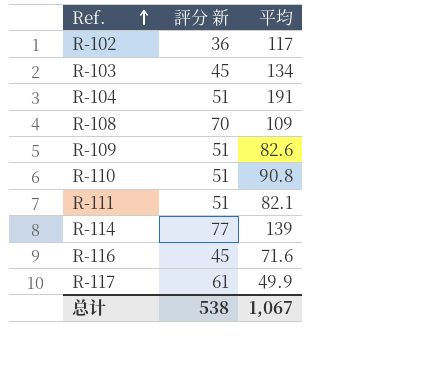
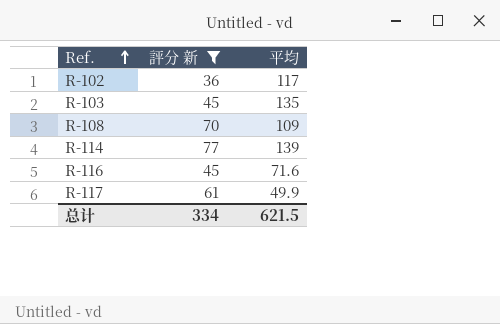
filter: none -> 評分 新 != 51
R-103 | 平均: 134 -> 135
总计 | 評分 新: 538 -> 334
总计 | 平均: 1,067 -> 621.5

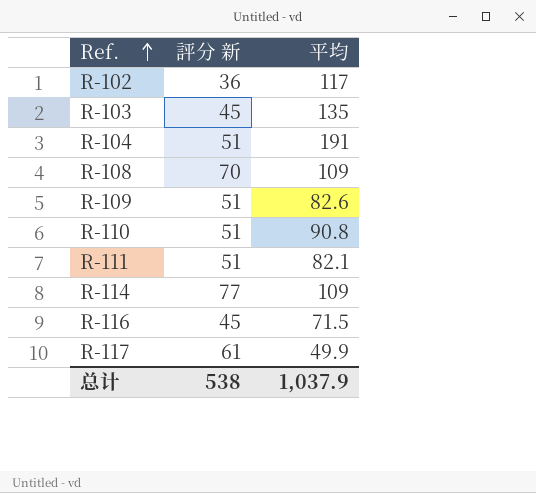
filter: 評分 新 != 51 -> none
R-114 | 平均: 139 -> 109
R-116 | 平均: 71.6 -> 71.5
总计 | 評分 新: 334 -> 538
总计 | 平均: 621.5 -> 1,037.9

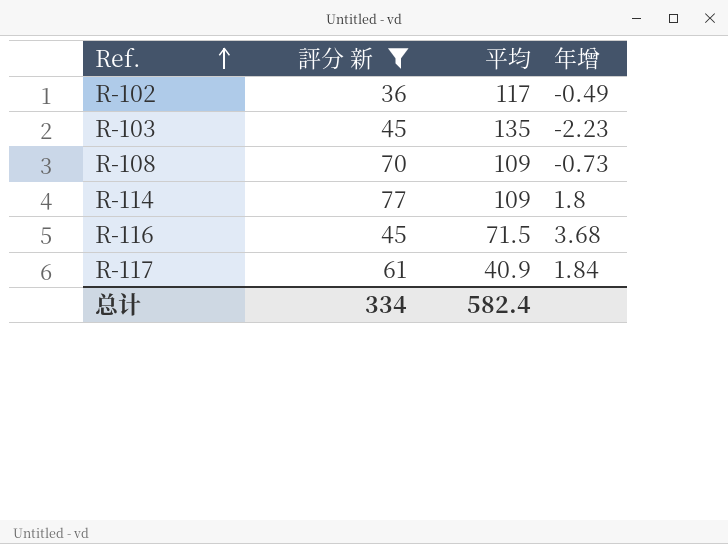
filter: none -> 評分 新 != 51
column 年增 | position: none -> 4
R-117 | 平均: 49.9 -> 40.9
总计 | 評分 新: 538 -> 334
总计 | 平均: 1,037.9 -> 582.4

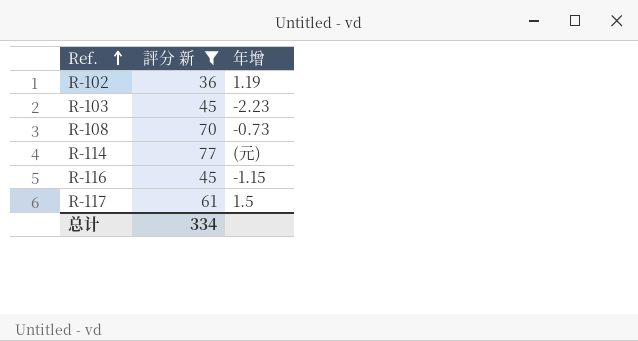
column 平均 | position: 3 -> none
R-102 | 年增: -0.49 -> 1.19
R-114 | 年增: 1.8 -> (元)
R-116 | 年增: 3.68 -> -1.15
R-117 | 年增: 1.84 -> 1.5

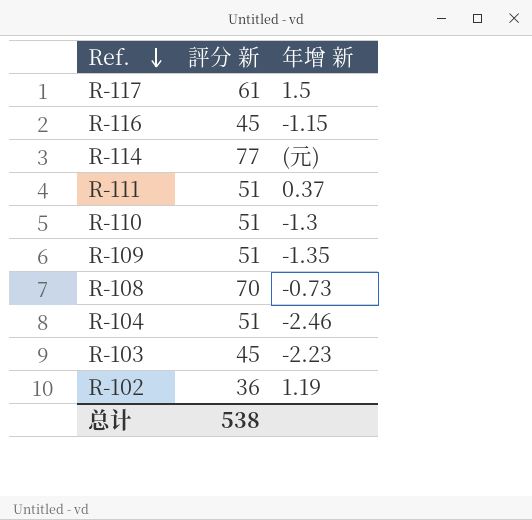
filter: 評分 新 != 51 -> none
row order: Ref. ascending -> Ref. descending
column name: 年增 -> 年增 新
总计 | 評分 新: 334 -> 538

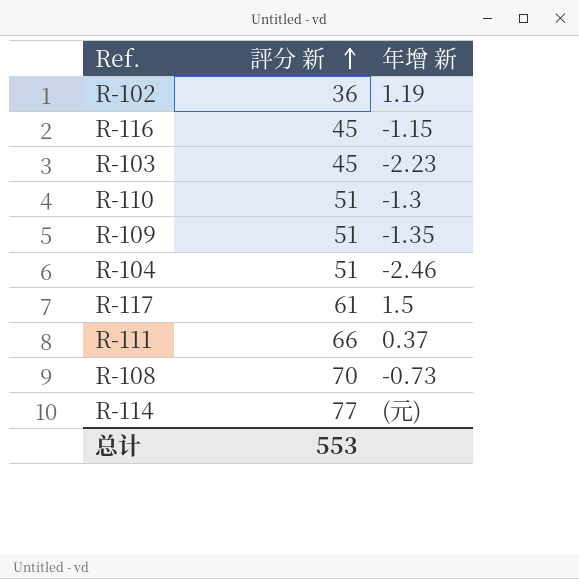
row order: Ref. descending -> 評分 新 ascending
R-111 | 評分 新: 51 -> 66
总计 | 評分 新: 538 -> 553

